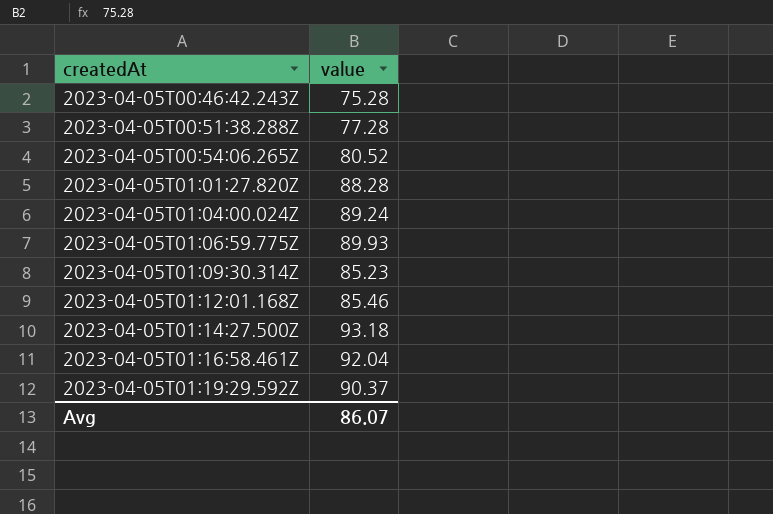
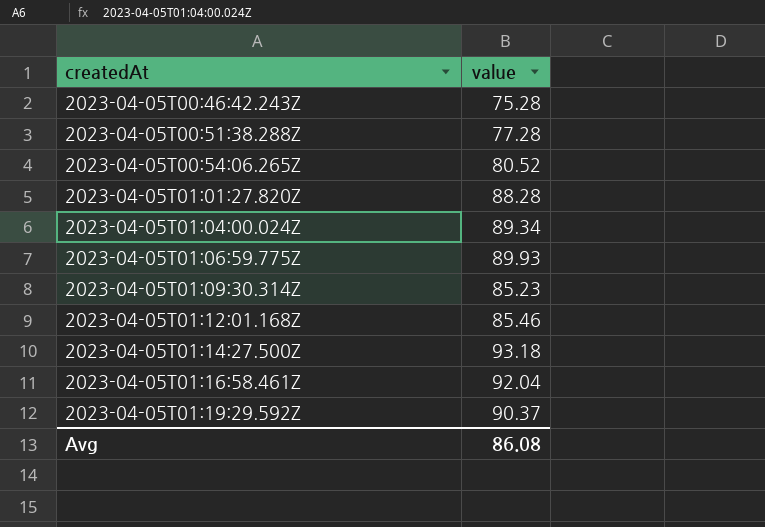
2023-04-05T01:04:00.024Z | value: 89.24 -> 89.34
Avg | value: 86.07 -> 86.08

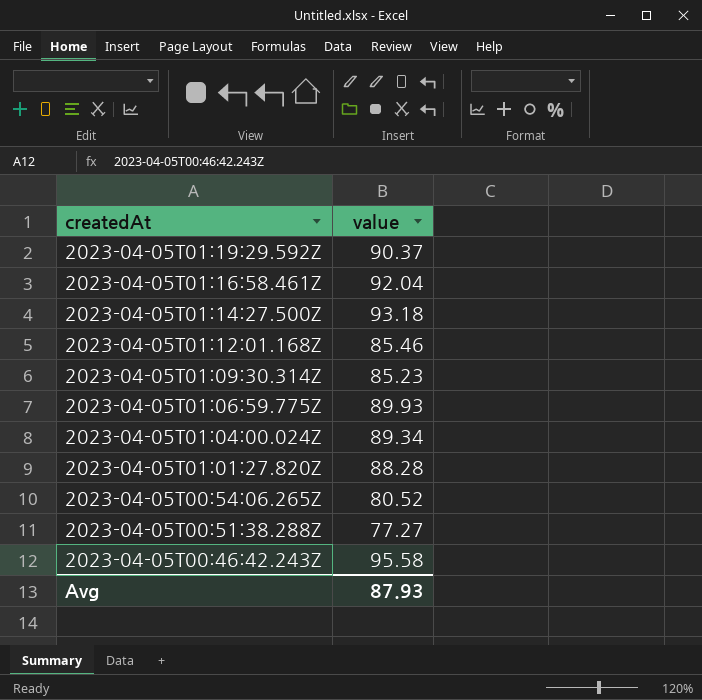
row order: createdAt ascending -> createdAt descending
2023-04-05T00:51:38.288Z | value: 77.28 -> 77.27
2023-04-05T00:46:42.243Z | value: 75.28 -> 95.58
Avg | value: 86.08 -> 87.93

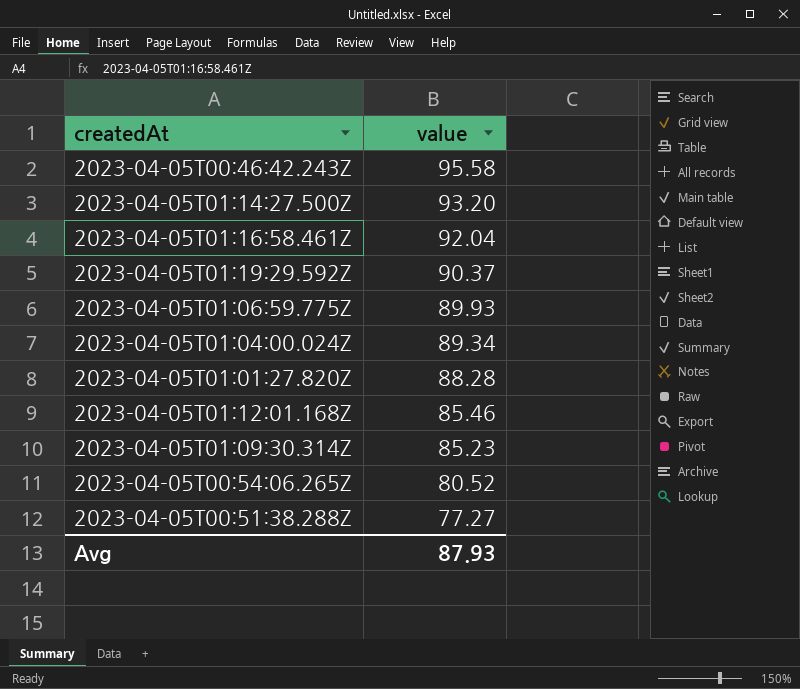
row order: createdAt descending -> value descending
2023-04-05T01:14:27.500Z | value: 93.18 -> 93.20

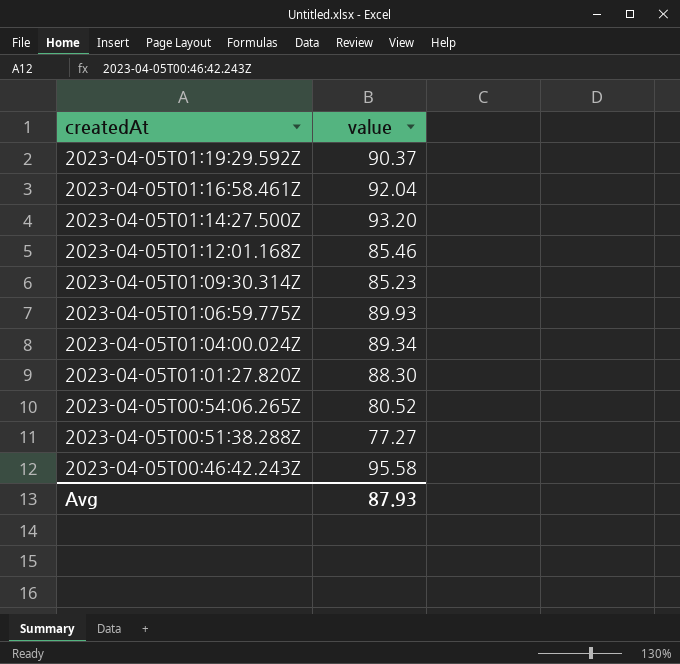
row order: value descending -> createdAt descending
2023-04-05T01:01:27.820Z | value: 88.28 -> 88.30

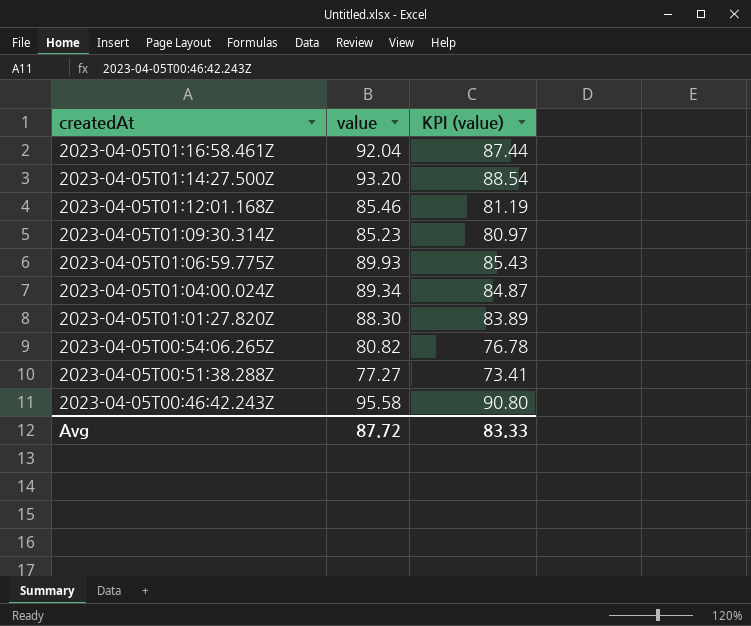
column KPI (value) | formula: none -> [value] * 0.95
row 2023-04-05T01:19:29.592Z: 90.37 -> none
2023-04-05T00:54:06.265Z | value: 80.52 -> 80.82
Avg | value: 87.93 -> 87.72

